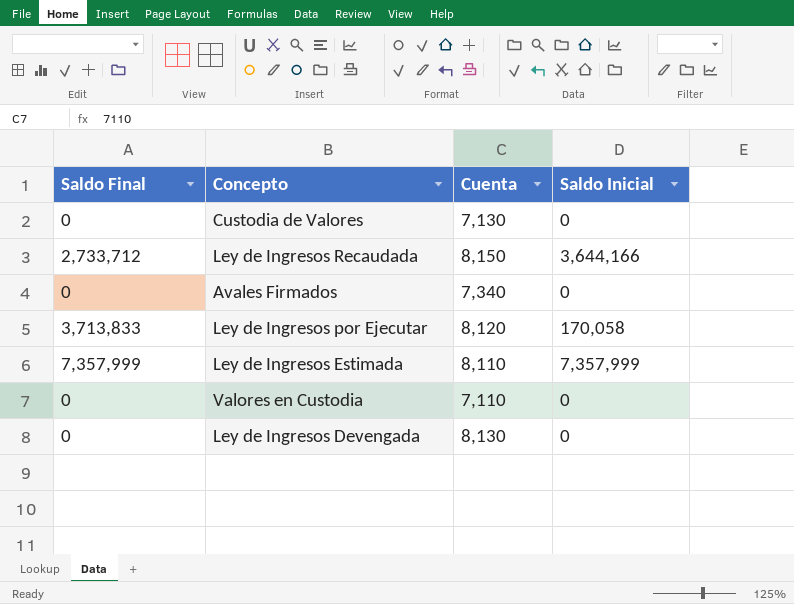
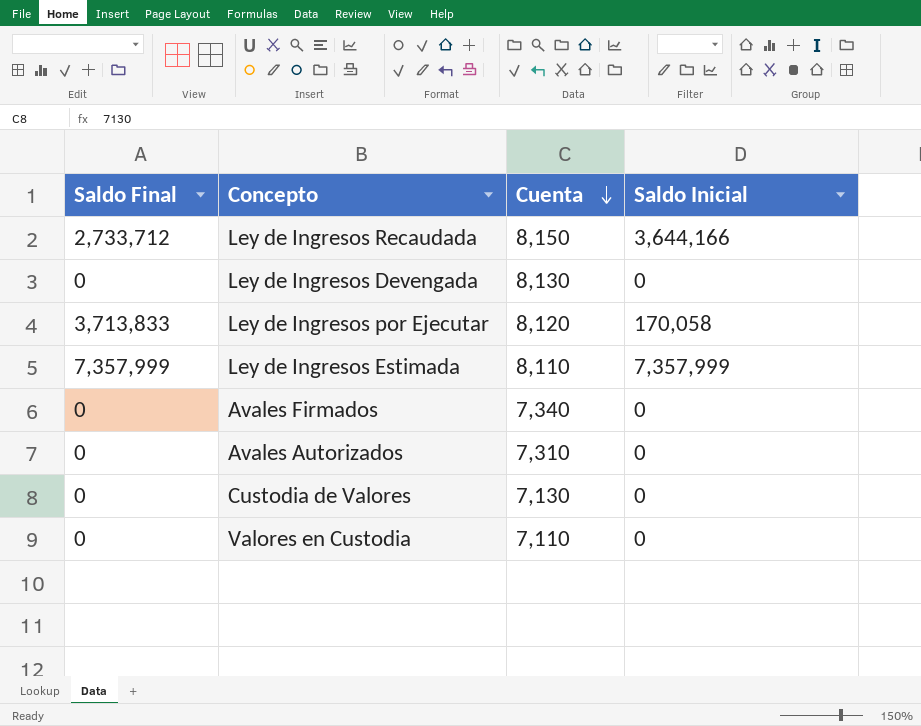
row order: none -> Cuenta descending
row Avales Autorizados: none -> 0 | 7,310 | 0

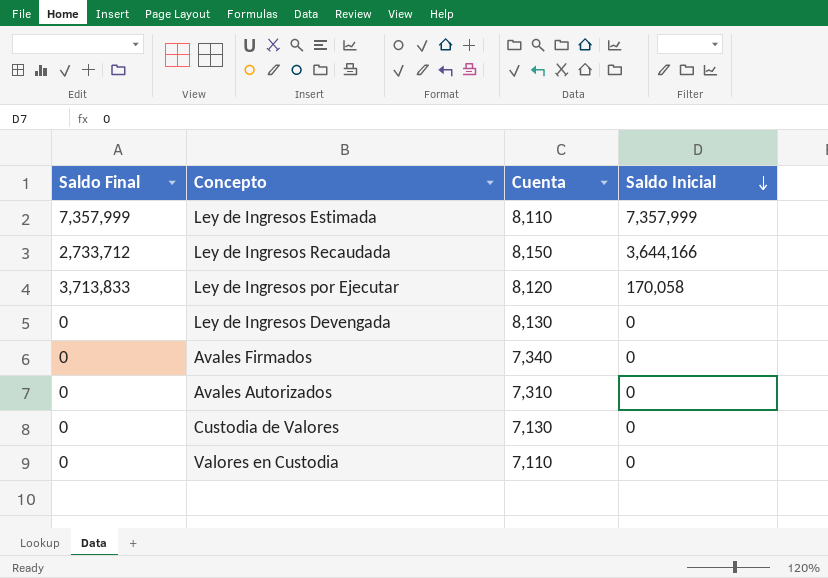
row order: Cuenta descending -> Saldo Inicial descending

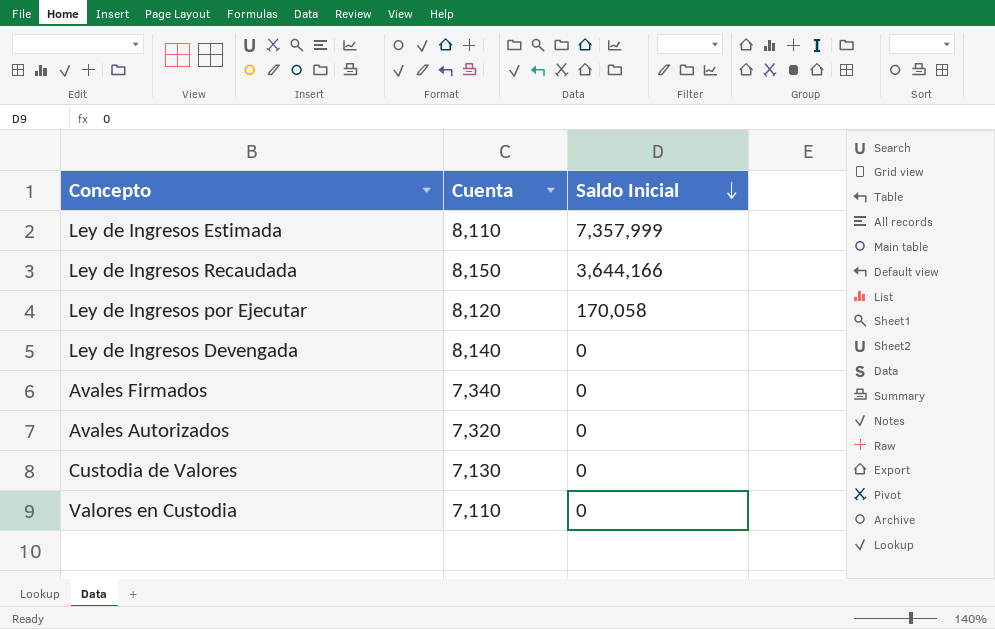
column Saldo Final | position: 1 -> none
Ley de Ingresos Devengada | Cuenta: 8,130 -> 8,140
Avales Autorizados | Cuenta: 7,310 -> 7,320

